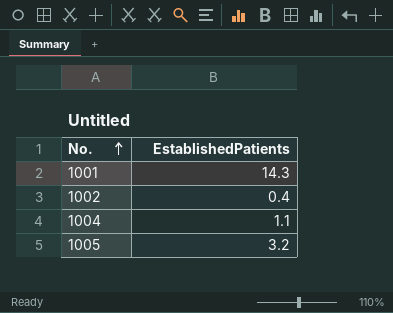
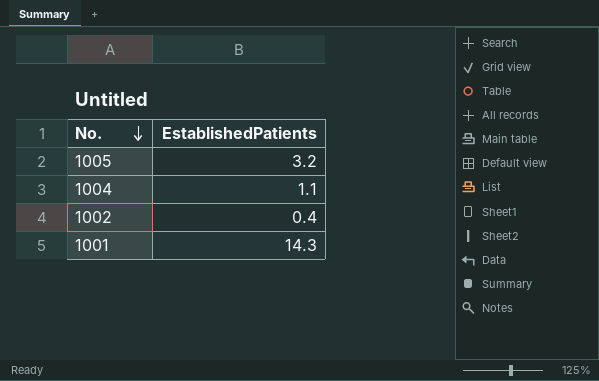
row order: No. ascending -> No. descending

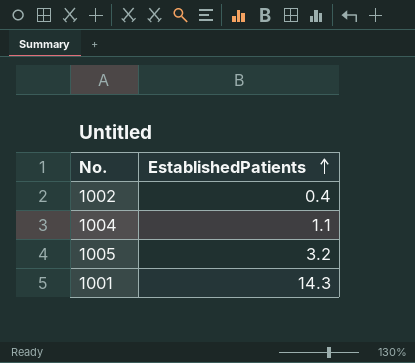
row order: No. descending -> EstablishedPatients ascending

